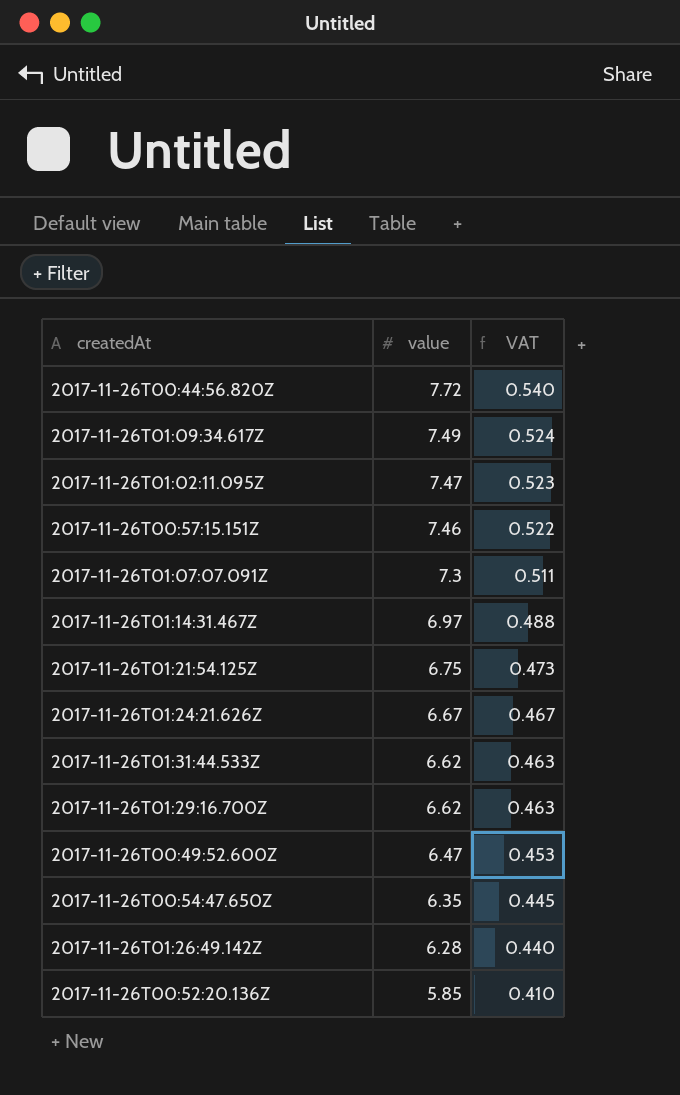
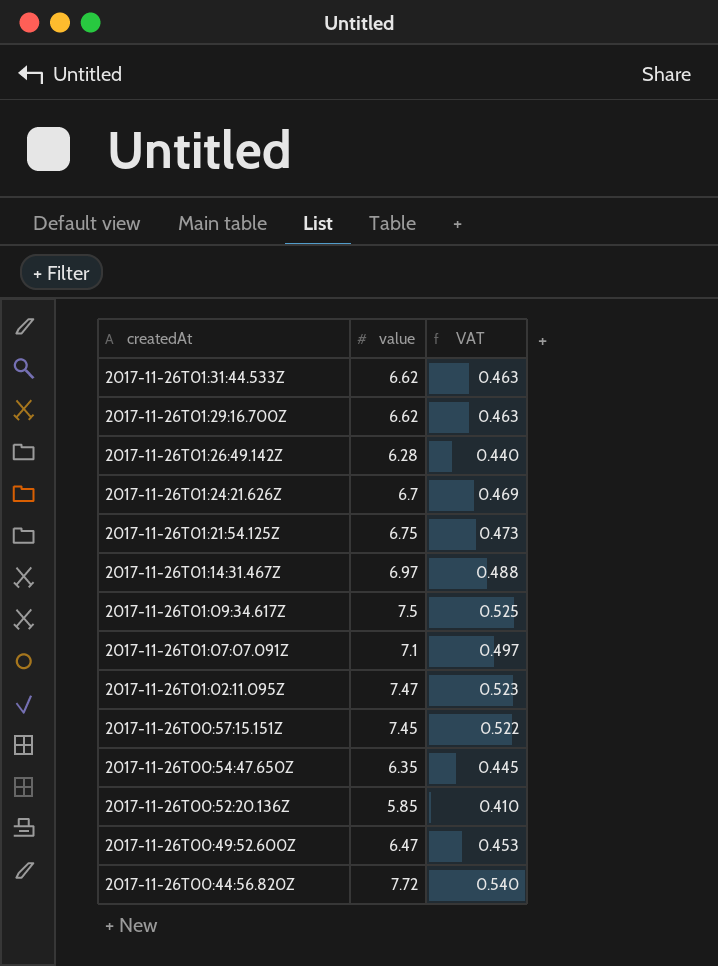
row order: value descending -> createdAt descending
2017-11-26T01:24:21.626Z | value: 6.67 -> 6.7
2017-11-26T01:24:21.626Z | VAT: 0.467 -> 0.469
2017-11-26T01:09:34.617Z | value: 7.49 -> 7.5
2017-11-26T01:09:34.617Z | VAT: 0.524 -> 0.525
2017-11-26T01:07:07.091Z | value: 7.3 -> 7.1
2017-11-26T01:07:07.091Z | VAT: 0.511 -> 0.497
2017-11-26T00:57:15.151Z | value: 7.46 -> 7.45

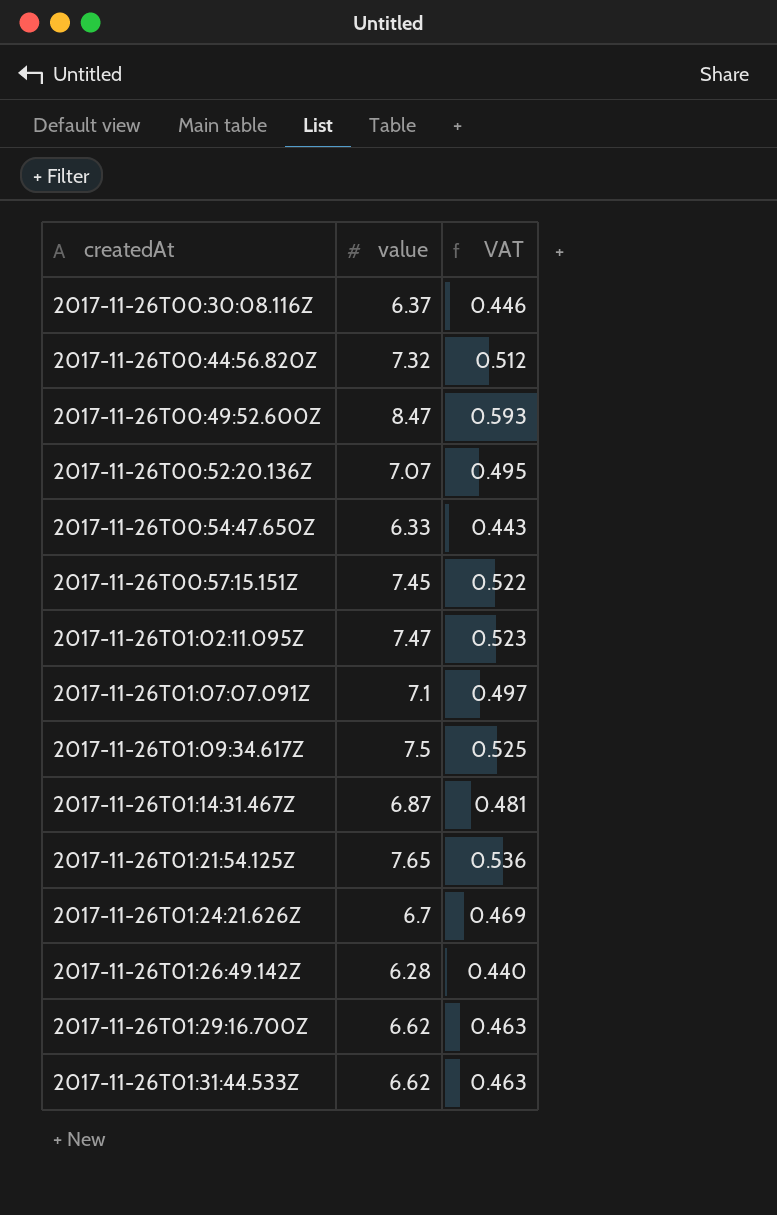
row order: createdAt descending -> createdAt ascending
row 2017-11-26T00:30:08.116Z: none -> 6.37 | 0.446
2017-11-26T00:44:56.820Z | value: 7.72 -> 7.32
2017-11-26T00:44:56.820Z | VAT: 0.540 -> 0.512
2017-11-26T00:49:52.600Z | value: 6.47 -> 8.47
2017-11-26T00:49:52.600Z | VAT: 0.453 -> 0.593
2017-11-26T00:52:20.136Z | value: 5.85 -> 7.07
2017-11-26T00:52:20.136Z | VAT: 0.410 -> 0.495
2017-11-26T00:54:47.650Z | value: 6.35 -> 6.33
2017-11-26T00:54:47.650Z | VAT: 0.445 -> 0.443
2017-11-26T01:14:31.467Z | value: 6.97 -> 6.87
2017-11-26T01:14:31.467Z | VAT: 0.488 -> 0.481
2017-11-26T01:21:54.125Z | value: 6.75 -> 7.65
2017-11-26T01:21:54.125Z | VAT: 0.473 -> 0.536

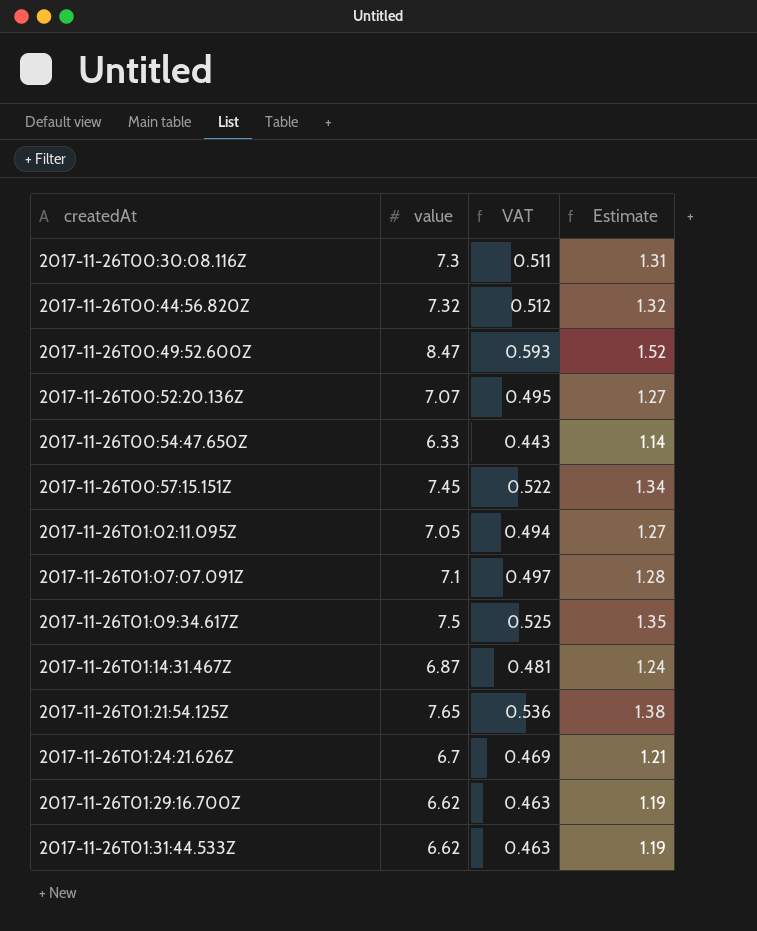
column Estimate | formula: none -> [value] * 0.18
row 2017-11-26T01:26:49.142Z: 6.28 | 0.440 -> none
2017-11-26T00:30:08.116Z | value: 6.37 -> 7.3
2017-11-26T00:30:08.116Z | VAT: 0.446 -> 0.511
2017-11-26T01:02:11.095Z | value: 7.47 -> 7.05
2017-11-26T01:02:11.095Z | VAT: 0.523 -> 0.494

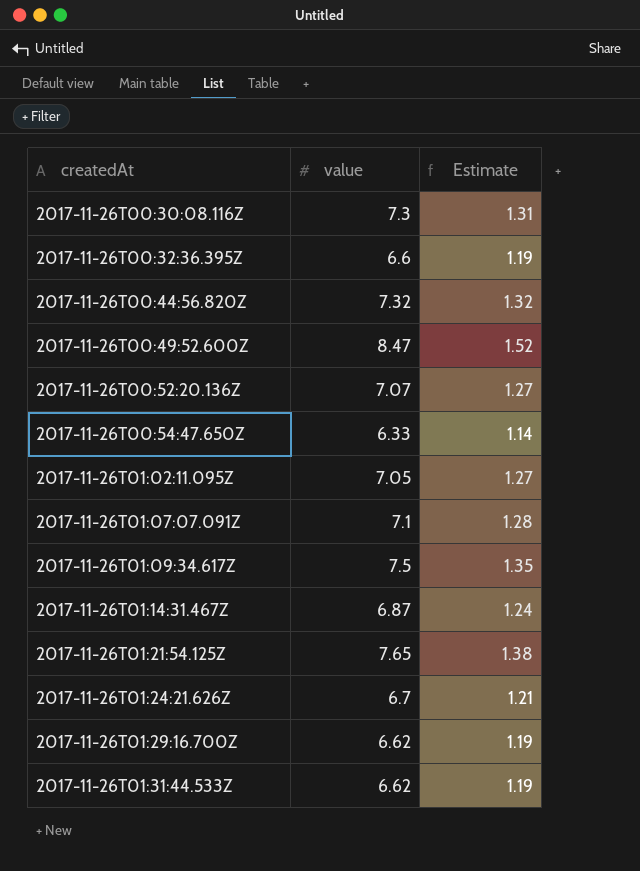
column VAT | formula: [value] * 0.07 -> none
row 2017-11-26T00:57:15.151Z: 7.45 | 0.522 | 1.34 -> none
row 2017-11-26T00:32:36.395Z: none -> 6.6 | 1.19

